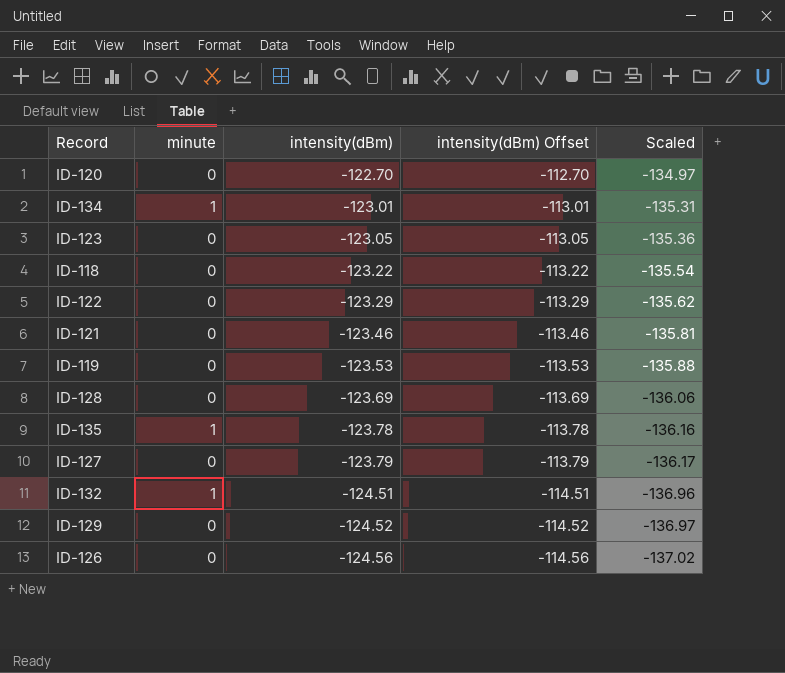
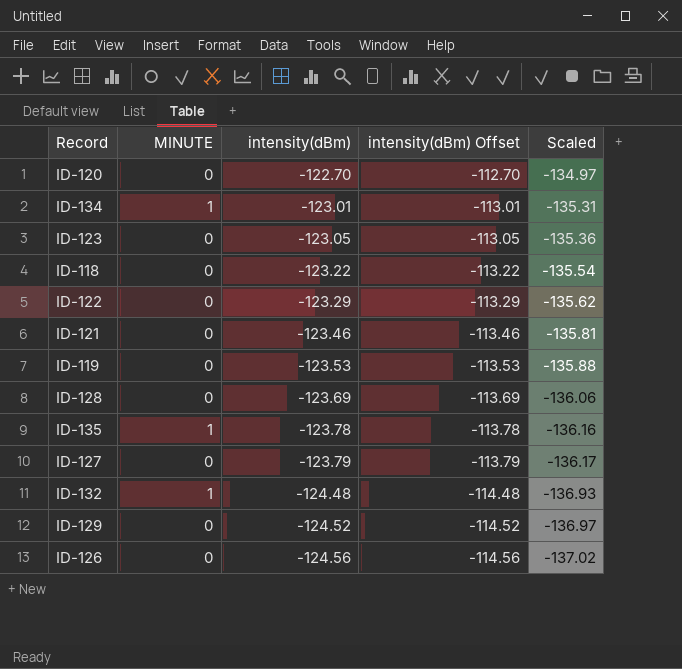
column name: minute -> MINUTE
ID-132 | intensity(dBm): -124.51 -> -124.48
ID-132 | intensity(dBm) Offset: -114.51 -> -114.48
ID-132 | Scaled: -136.96 -> -136.93

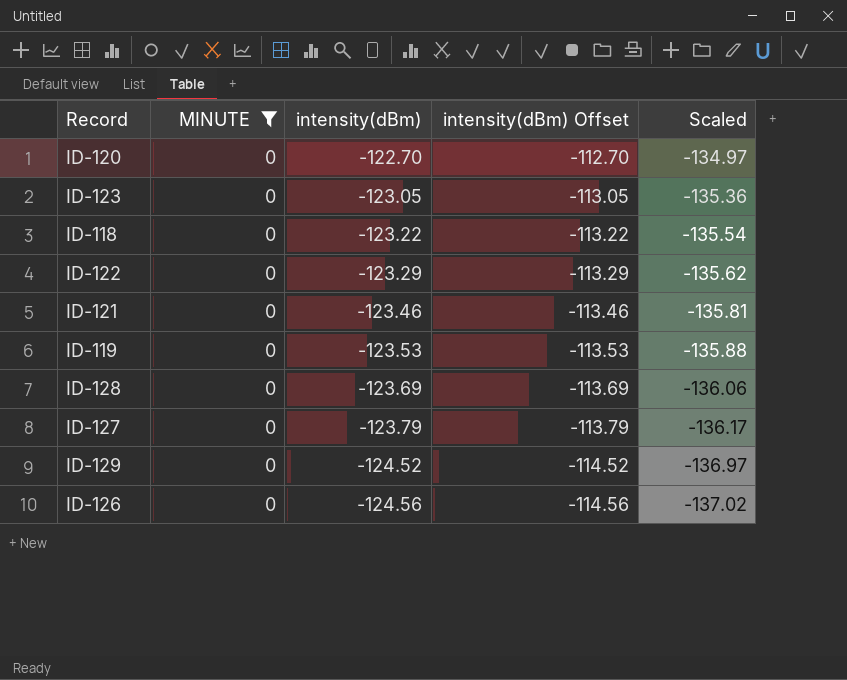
filter: none -> MINUTE = 0

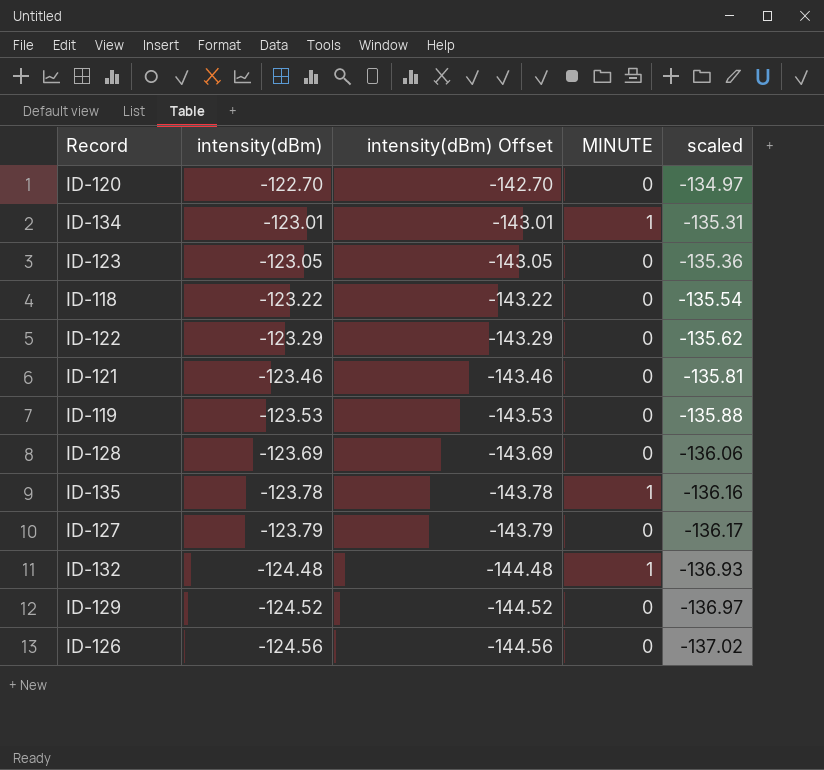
filter: MINUTE = 0 -> none
column intensity(dBm) Offset | formula: [intensity(dBm)] + 10 -> [intensity(dBm)] - 20
column MINUTE | position: 2 -> 4
column name: Scaled -> scaled

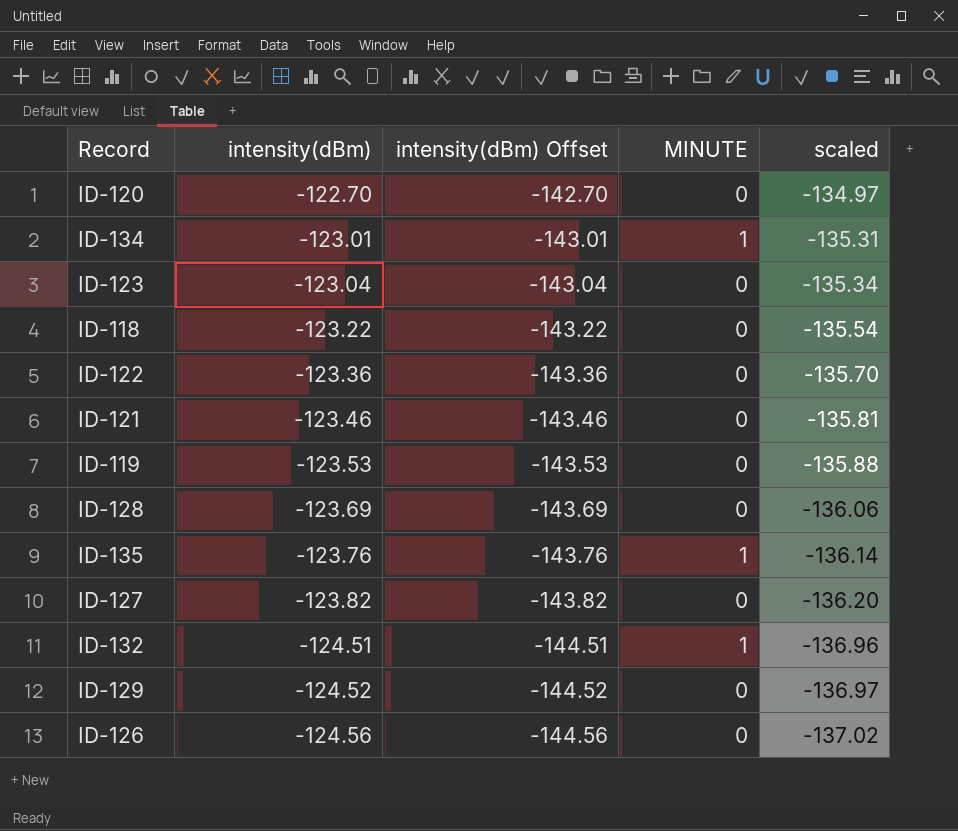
ID-123 | intensity(dBm): -123.05 -> -123.04
ID-123 | intensity(dBm) Offset: -143.05 -> -143.04
ID-123 | scaled: -135.36 -> -135.34
ID-122 | intensity(dBm): -123.29 -> -123.36
ID-122 | intensity(dBm) Offset: -143.29 -> -143.36
ID-122 | scaled: -135.62 -> -135.70
ID-135 | intensity(dBm): -123.78 -> -123.76
ID-135 | intensity(dBm) Offset: -143.78 -> -143.76
ID-135 | scaled: -136.16 -> -136.14
ID-127 | intensity(dBm): -123.79 -> -123.82
ID-127 | intensity(dBm) Offset: -143.79 -> -143.82
ID-127 | scaled: -136.17 -> -136.20
ID-132 | intensity(dBm): -124.48 -> -124.51
ID-132 | intensity(dBm) Offset: -144.48 -> -144.51
ID-132 | scaled: -136.93 -> -136.96

